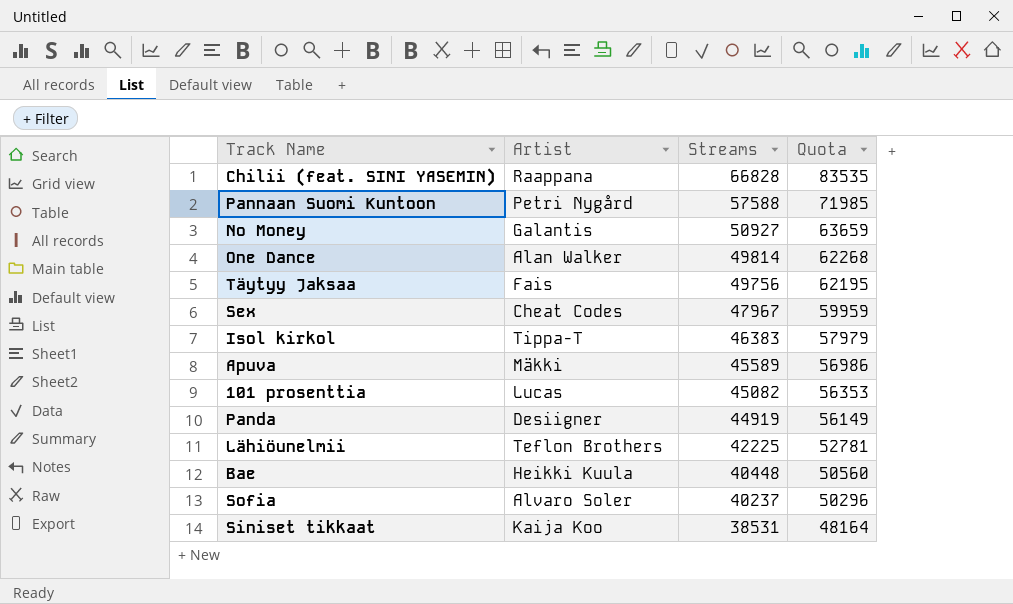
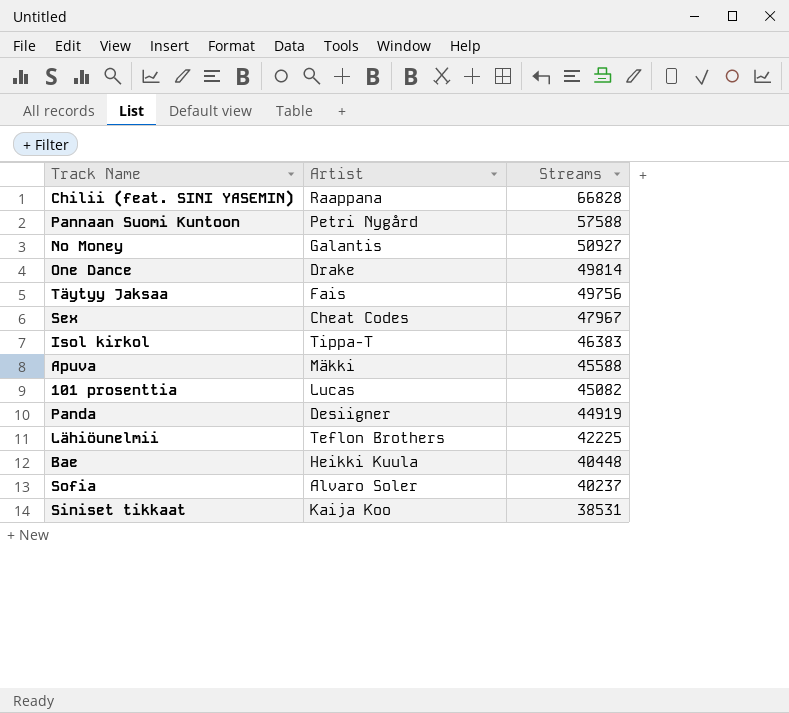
column Quota | formula: [Streams] * 1.25 -> none
One Dance | Artist: Alan Walker -> Drake
Apuva | Streams: 45589 -> 45588

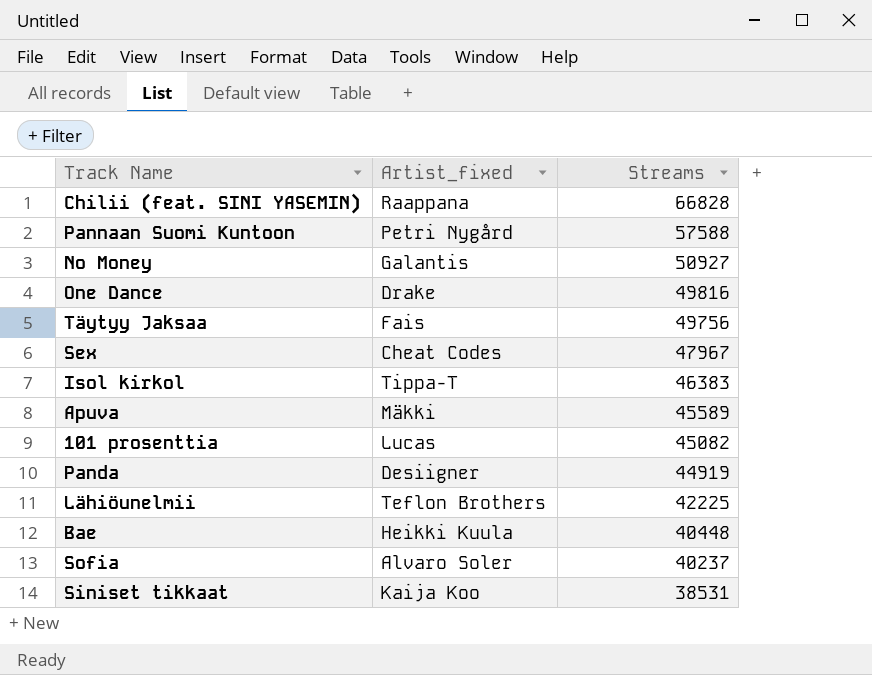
column name: Artist -> Artist_fixed
One Dance | Streams: 49814 -> 49816
Apuva | Streams: 45588 -> 45589

